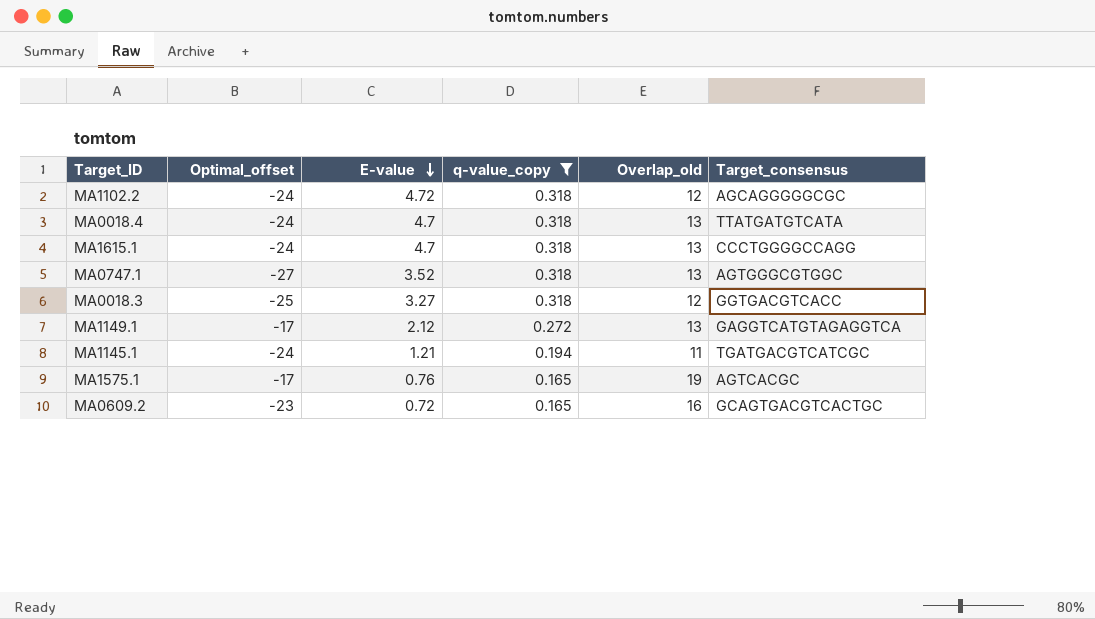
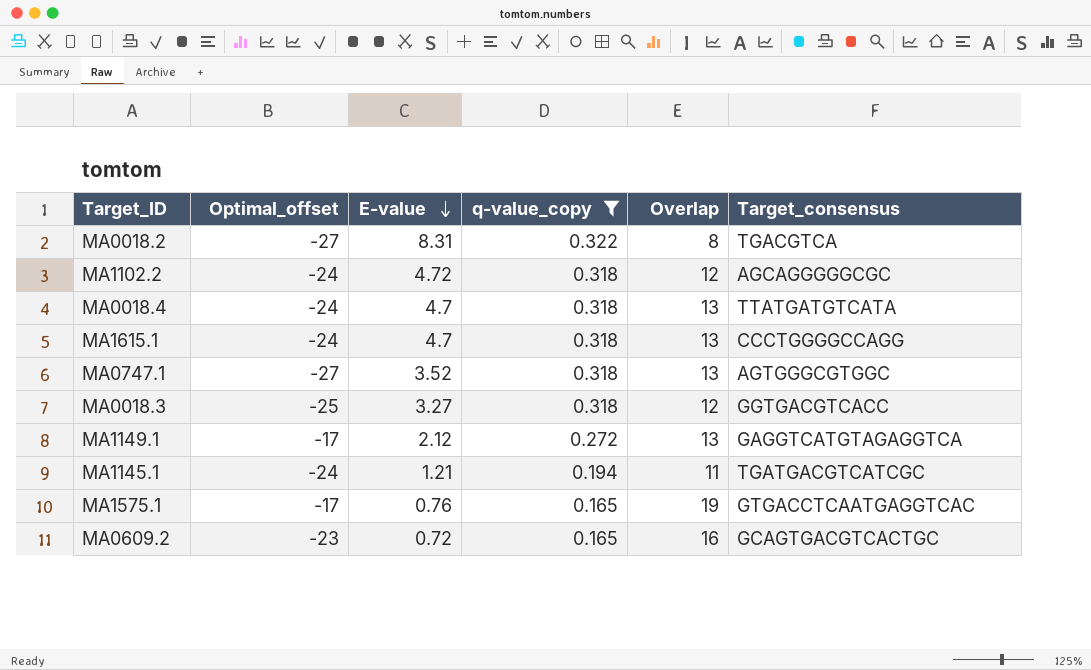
column name: Overlap_old -> Overlap
row MA0018.2: none -> -27 | 8.31 | 0.322 | 8 | TGACGTCA
MA1575.1 | Target_consensus: AGTCACGC -> GTGACCTCAATGAGGTCAC

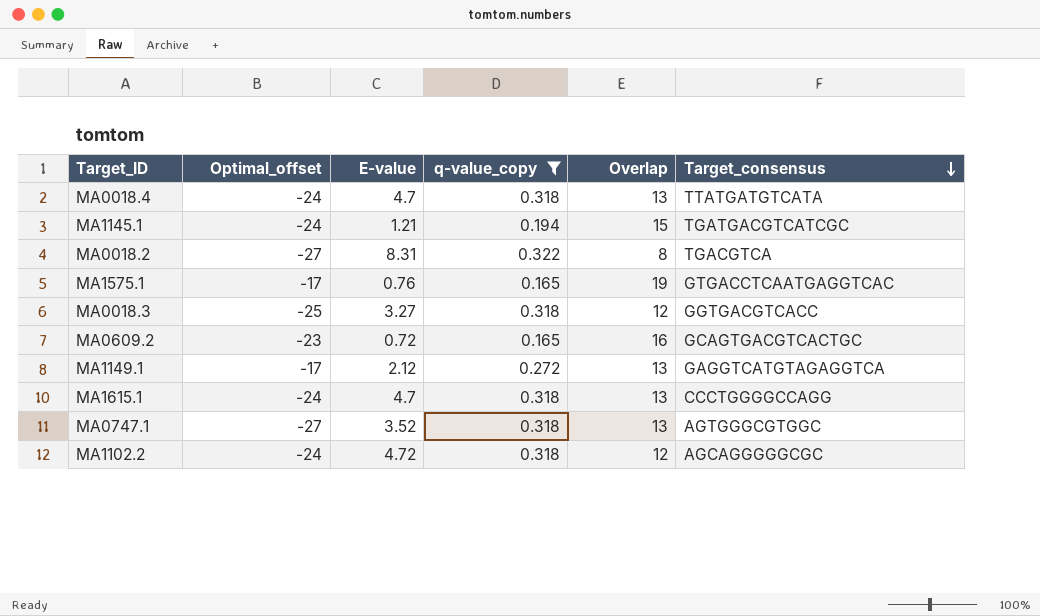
row order: E-value descending -> Target_consensus descending
MA1145.1 | Overlap: 11 -> 15

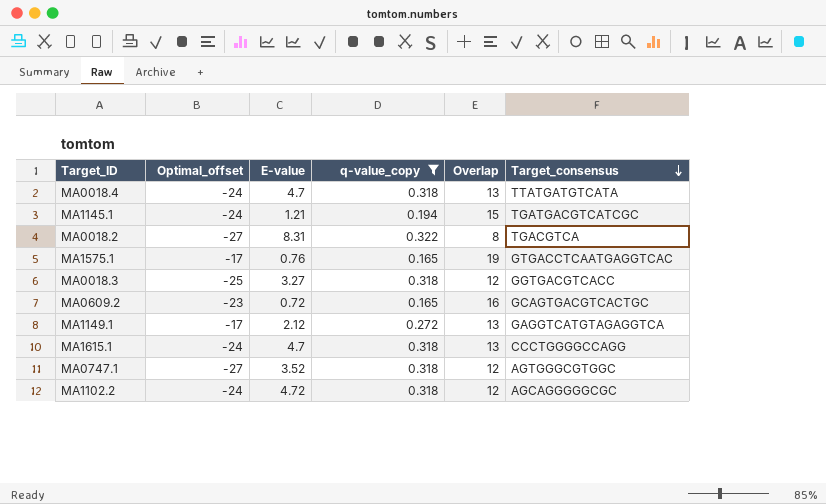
MA0747.1 | Overlap: 13 -> 12

